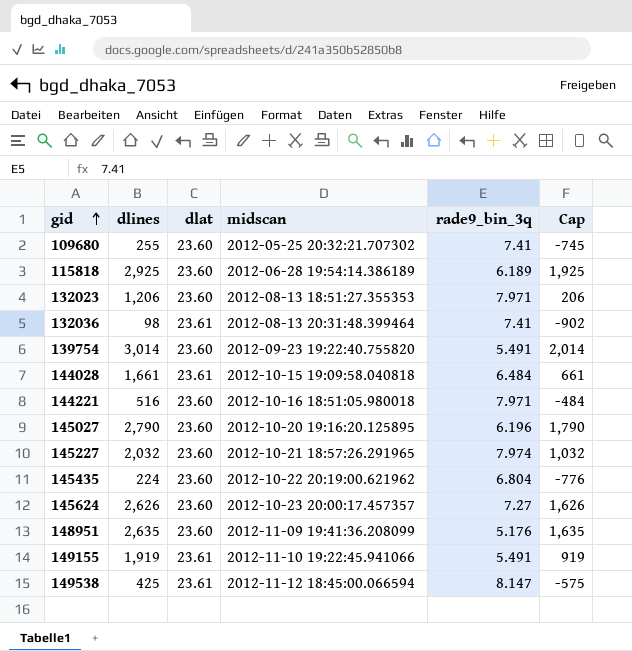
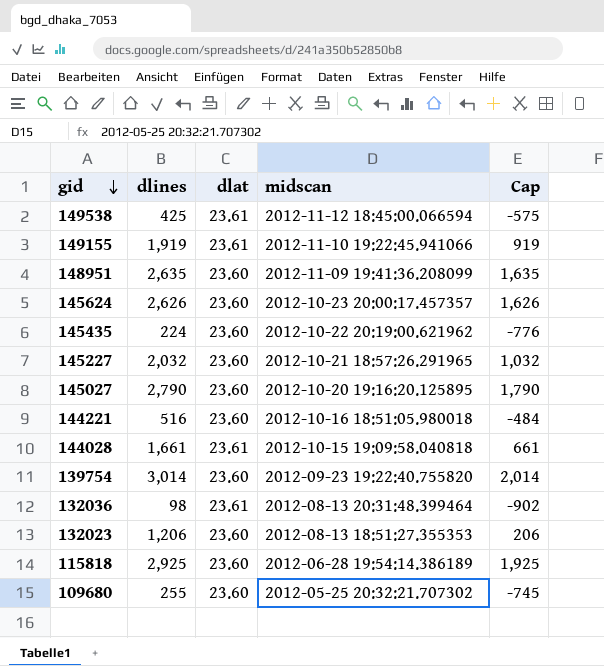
row order: gid ascending -> gid descending
column rade9_bin_3q | position: 5 -> none

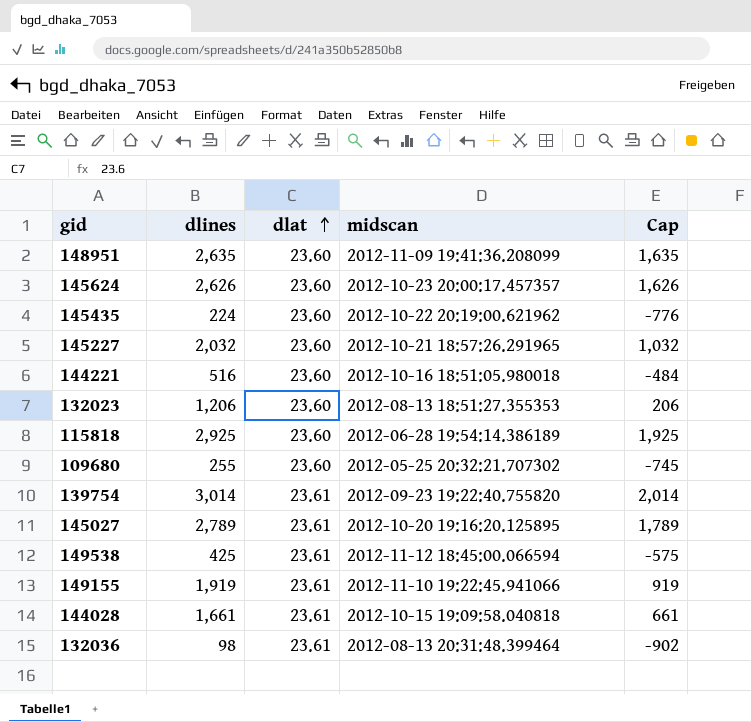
row order: gid descending -> dlat ascending
139754 | dlat: 23.60 -> 23.61
145027 | dlines: 2,790 -> 2,789
145027 | dlat: 23.60 -> 23.61
145027 | Cap: 1,790 -> 1,789

